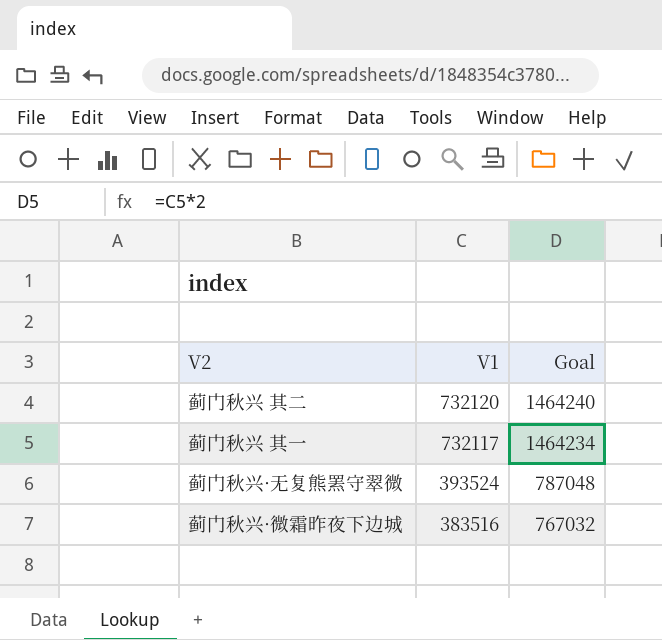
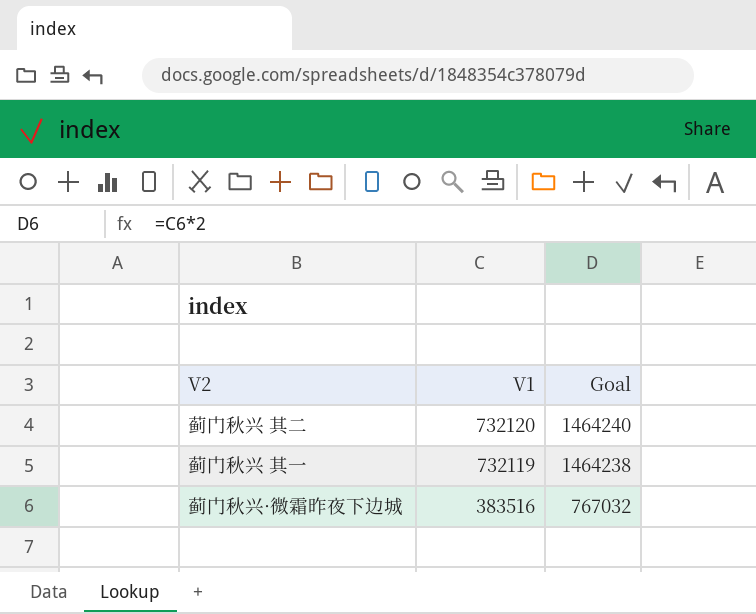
row 蓟门秋兴·无复熊罴守翠微: 393524 | 787048 -> none
蓟门秋兴 其一 | V1: 732117 -> 732119
蓟门秋兴 其一 | Goal: 1464234 -> 1464238

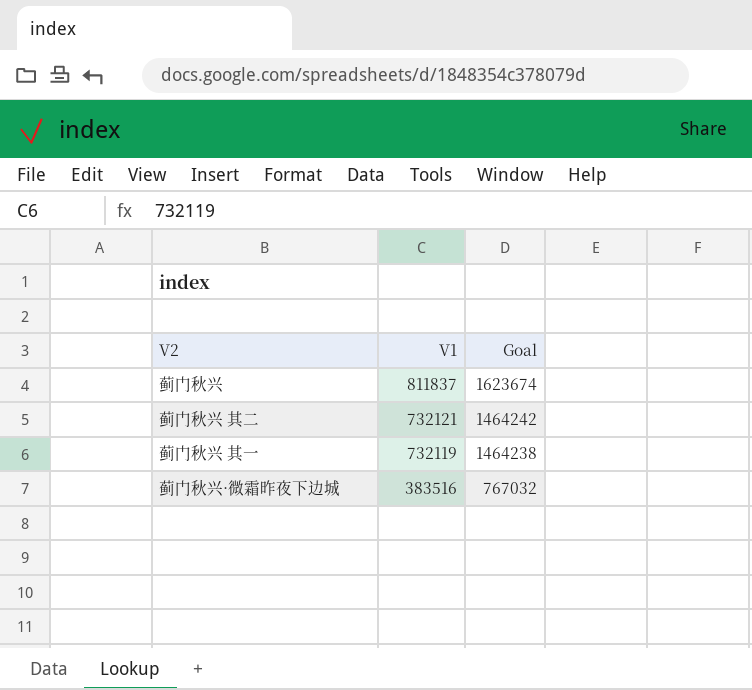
row 蓟门秋兴: none -> 811837 | 1623674
蓟门秋兴 其二 | V1: 732120 -> 732121
蓟门秋兴 其二 | Goal: 1464240 -> 1464242

